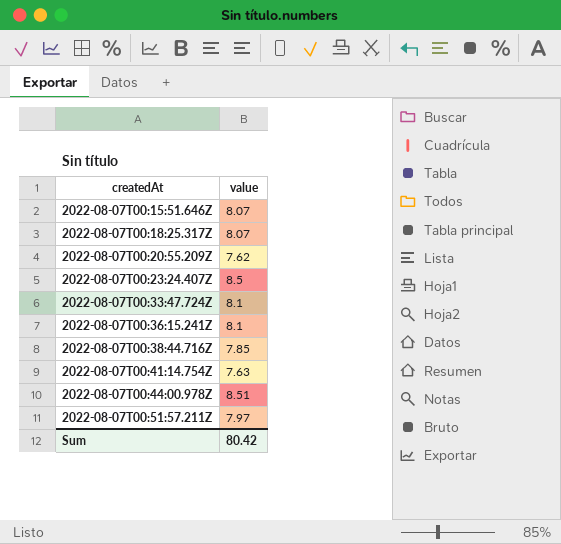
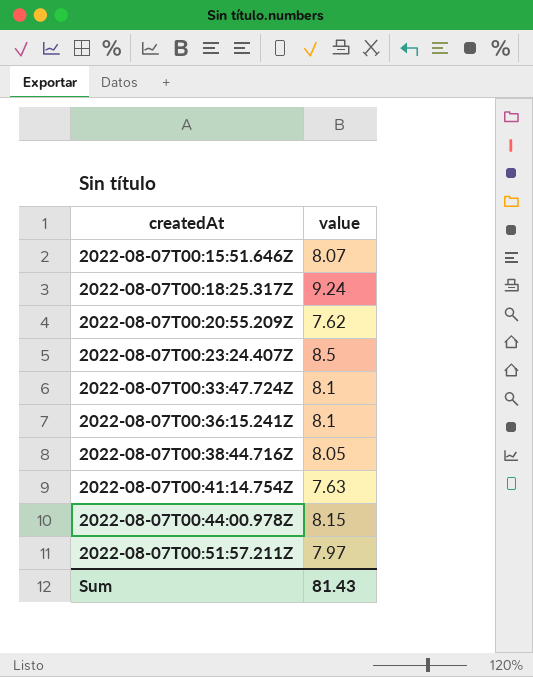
2022-08-07T00:18:25.317Z | value: 8.07 -> 9.24
2022-08-07T00:38:44.716Z | value: 7.85 -> 8.05
2022-08-07T00:44:00.978Z | value: 8.51 -> 8.15
Sum | value: 80.42 -> 81.43

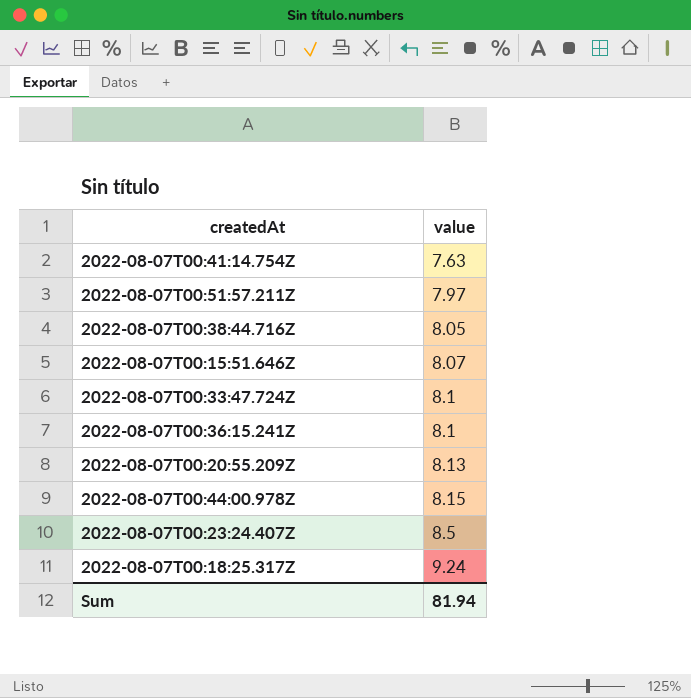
row order: createdAt ascending -> value ascending
2022-08-07T00:20:55.209Z | value: 7.62 -> 8.13
Sum | value: 81.43 -> 81.94

